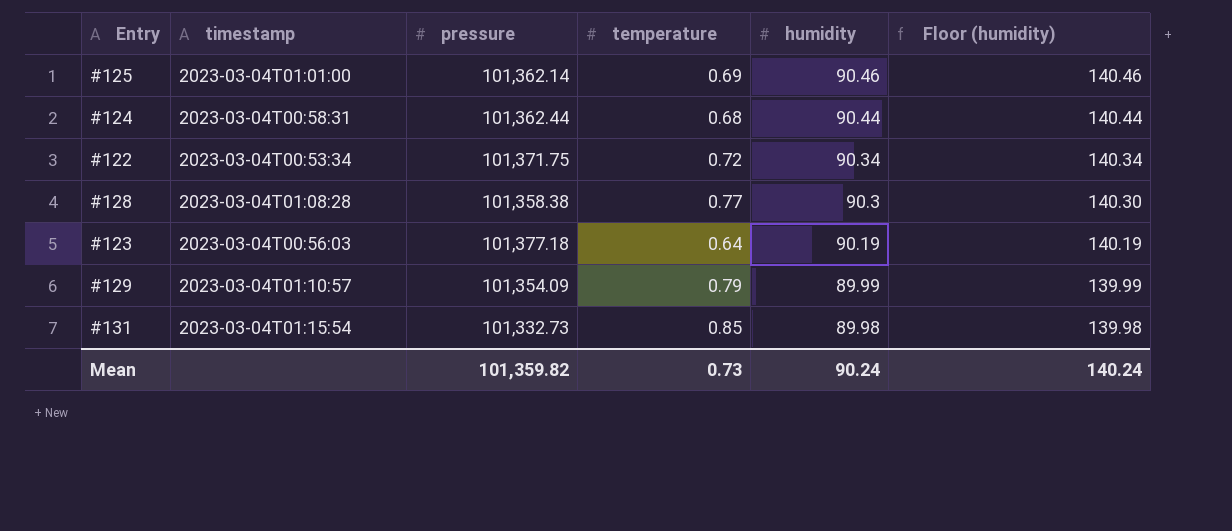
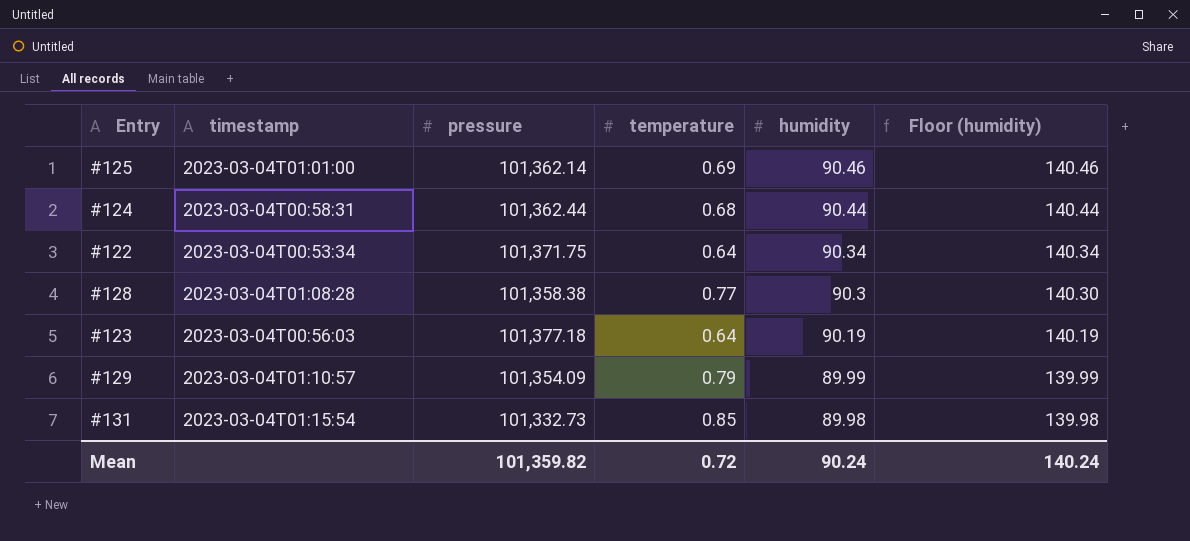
#122 | temperature: 0.72 -> 0.64
Mean | temperature: 0.73 -> 0.72

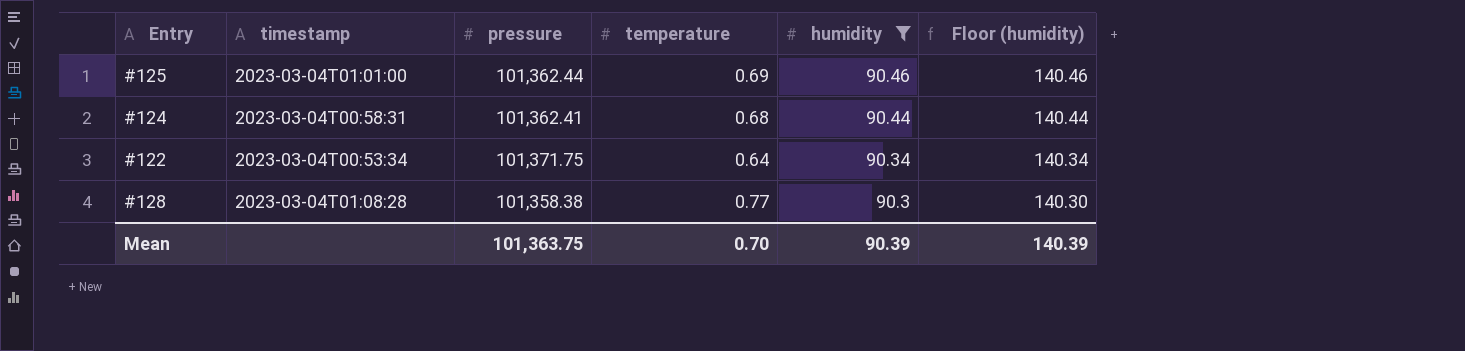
filter: none -> humidity >= 90.3
#125 | pressure: 101,362.14 -> 101,362.44
#124 | pressure: 101,362.44 -> 101,362.41
Mean | pressure: 101,359.82 -> 101,363.75
Mean | temperature: 0.72 -> 0.70
Mean | humidity: 90.24 -> 90.39
Mean | Floor (humidity): 140.24 -> 140.39

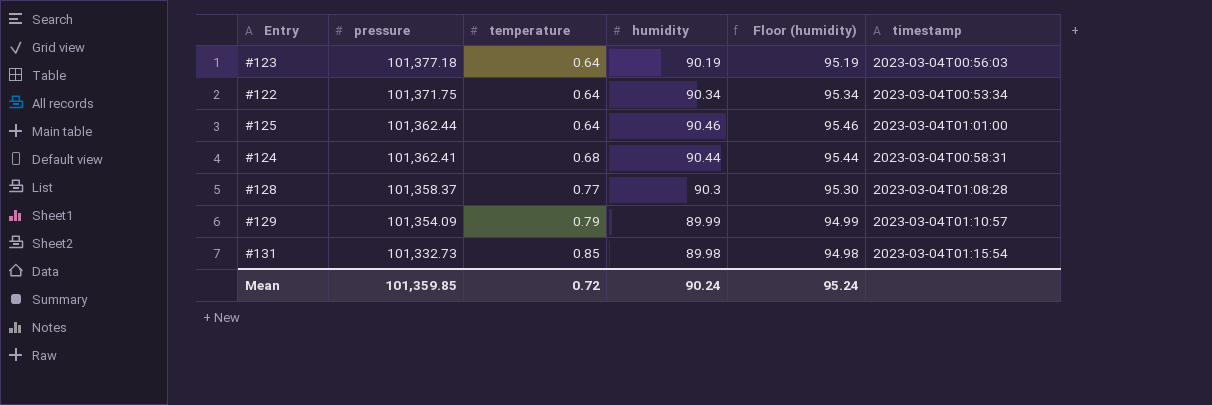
filter: humidity >= 90.3 -> none
row order: humidity descending -> pressure descending
column Floor (humidity) | formula: [humidity] + 50 -> [humidity] + 5
column timestamp | position: 2 -> 6
#125 | temperature: 0.69 -> 0.64
#128 | pressure: 101,358.38 -> 101,358.37
Mean | pressure: 101,363.75 -> 101,359.85
Mean | temperature: 0.70 -> 0.72
Mean | humidity: 90.39 -> 90.24
Mean | Floor (humidity): 140.39 -> 95.24

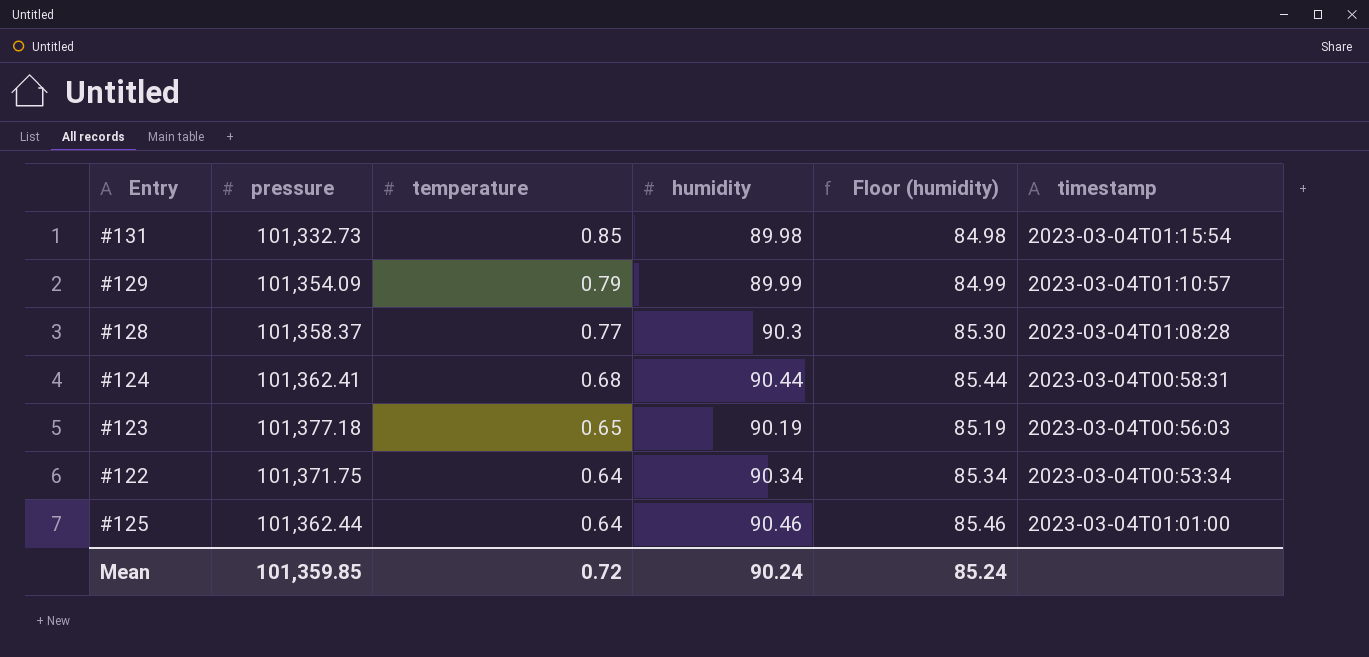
row order: pressure descending -> temperature descending
column Floor (humidity) | formula: [humidity] + 5 -> [humidity] - 5
#123 | temperature: 0.64 -> 0.65
Mean | Floor (humidity): 95.24 -> 85.24

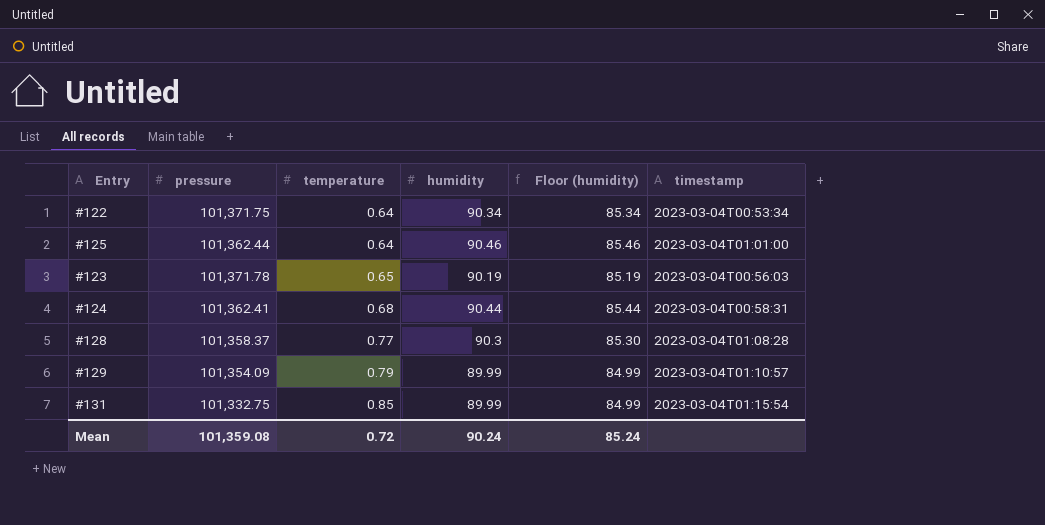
row order: temperature descending -> temperature ascending
#123 | pressure: 101,377.18 -> 101,371.78
#131 | pressure: 101,332.73 -> 101,332.75
#131 | humidity: 89.98 -> 89.99
#131 | Floor (humidity): 84.98 -> 84.99
Mean | pressure: 101,359.85 -> 101,359.08

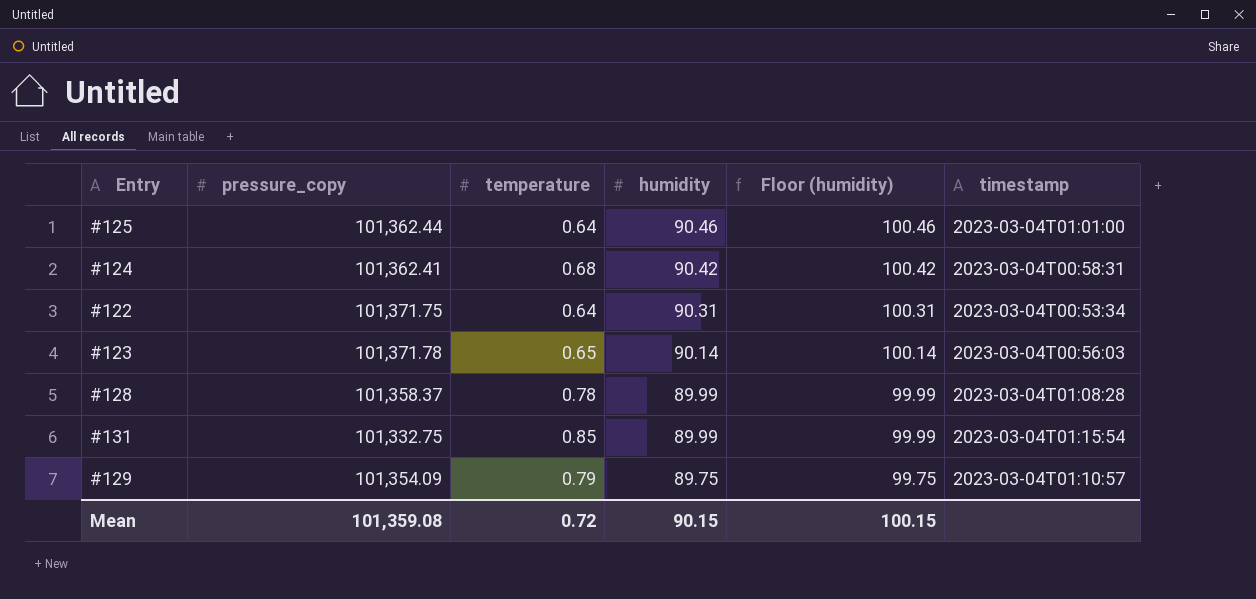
row order: temperature ascending -> humidity descending
column name: pressure -> pressure_copy
column Floor (humidity) | formula: [humidity] - 5 -> [humidity] + 10
#124 | humidity: 90.44 -> 90.42
#122 | humidity: 90.34 -> 90.31
#123 | humidity: 90.19 -> 90.14
#128 | temperature: 0.77 -> 0.78
#128 | humidity: 90.3 -> 89.99
#129 | humidity: 89.99 -> 89.75
Mean | humidity: 90.24 -> 90.15
Mean | Floor (humidity): 85.24 -> 100.15

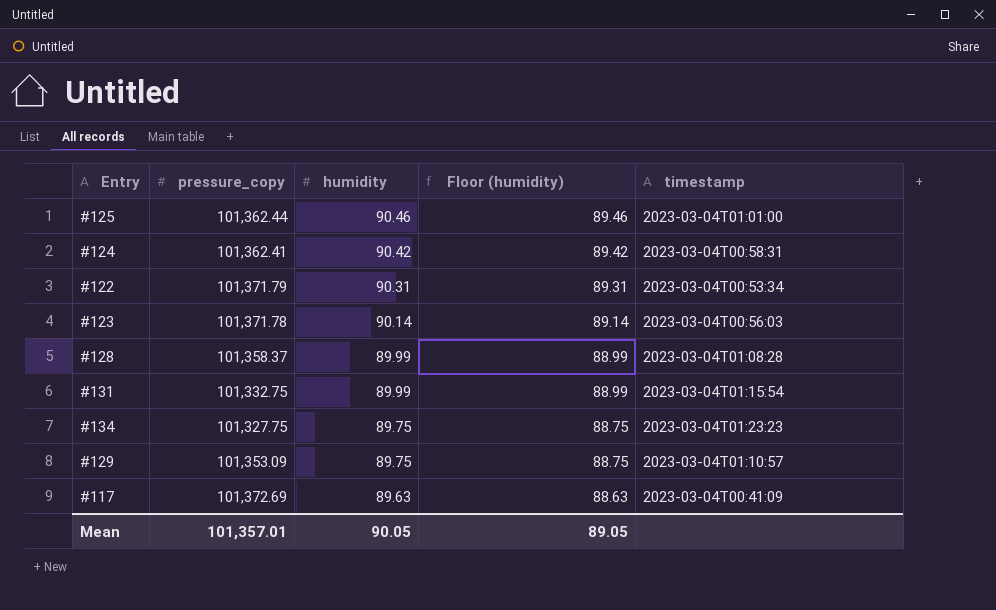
column temperature | position: 3 -> none
column Floor (humidity) | formula: [humidity] + 10 -> [humidity] - 1
#122 | pressure_copy: 101,371.75 -> 101,371.79
row #134: none -> 101,327.75 | 89.75 | 88.75 | 2023-03-04T01:23:23
#129 | pressure_copy: 101,354.09 -> 101,353.09
row #117: none -> 101,372.69 | 89.63 | 88.63 | 2023-03-04T00:41:09
Mean | pressure_copy: 101,359.08 -> 101,357.01
Mean | humidity: 90.15 -> 90.05
Mean | Floor (humidity): 100.15 -> 89.05

